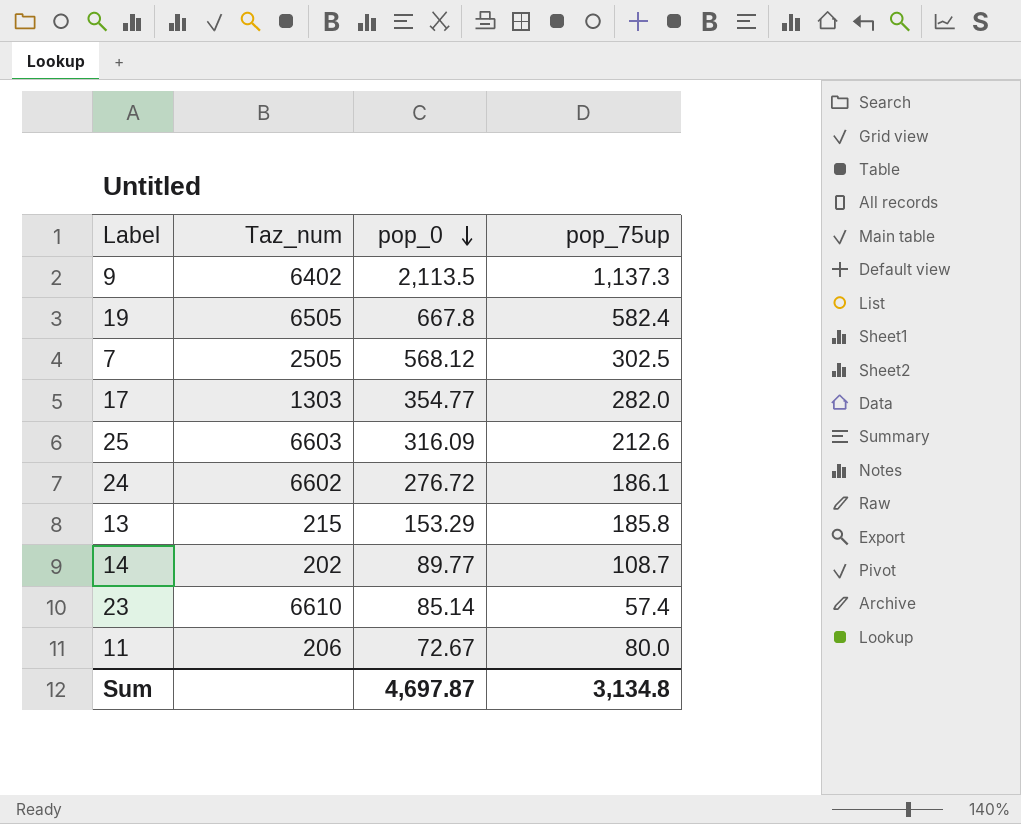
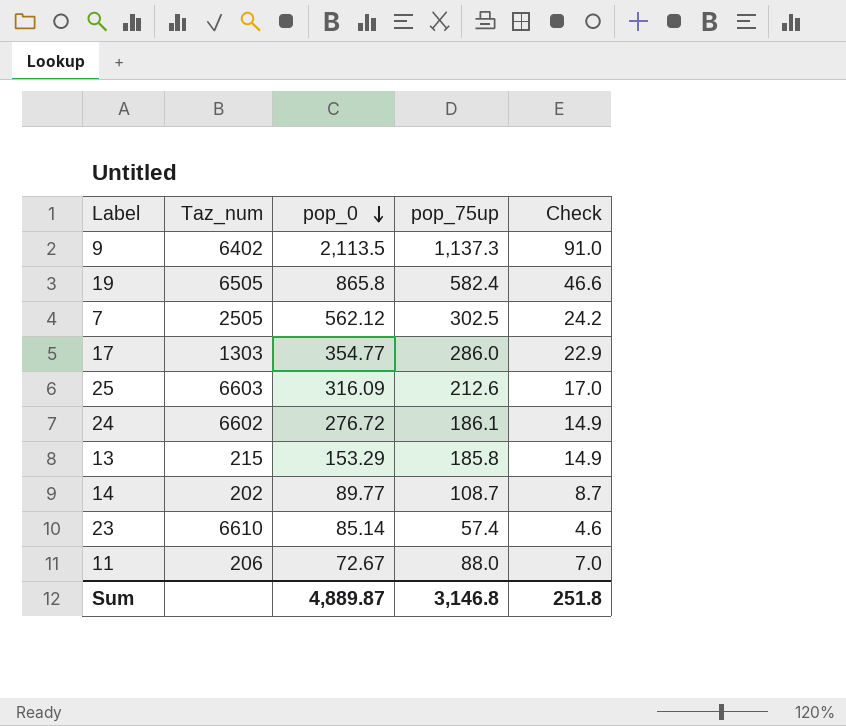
column Check | formula: none -> [pop_75up] * 0.08
19 | pop_0: 667.8 -> 865.8
7 | pop_0: 568.12 -> 562.12
17 | pop_75up: 282.0 -> 286.0
11 | pop_75up: 80.0 -> 88.0
Sum | pop_0: 4,697.87 -> 4,889.87
Sum | pop_75up: 3,134.8 -> 3,146.8

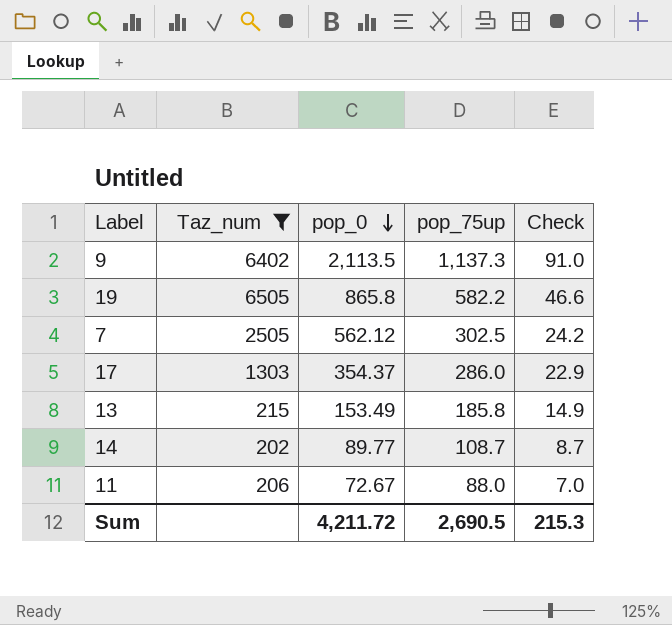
filter: none -> Taz_num <= 6505
19 | pop_75up: 582.4 -> 582.2
17 | pop_0: 354.77 -> 354.37
13 | pop_0: 153.29 -> 153.49
Sum | pop_0: 4,889.87 -> 4,211.72
Sum | pop_75up: 3,146.8 -> 2,690.5
Sum | Check: 251.8 -> 215.3

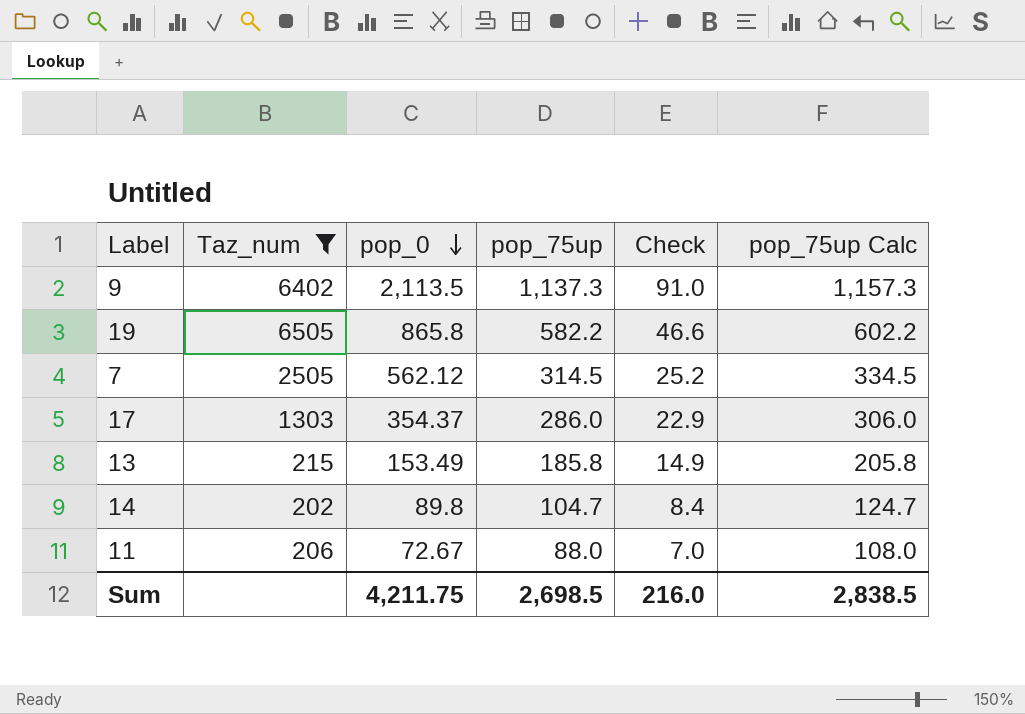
column pop_75up Calc | formula: none -> [pop_75up] + 20
7 | pop_75up: 302.5 -> 314.5
7 | Check: 24.2 -> 25.2
14 | pop_0: 89.77 -> 89.8
14 | pop_75up: 108.7 -> 104.7
14 | Check: 8.7 -> 8.4
Sum | pop_0: 4,211.72 -> 4,211.75
Sum | pop_75up: 2,690.5 -> 2,698.5
Sum | Check: 215.3 -> 216.0

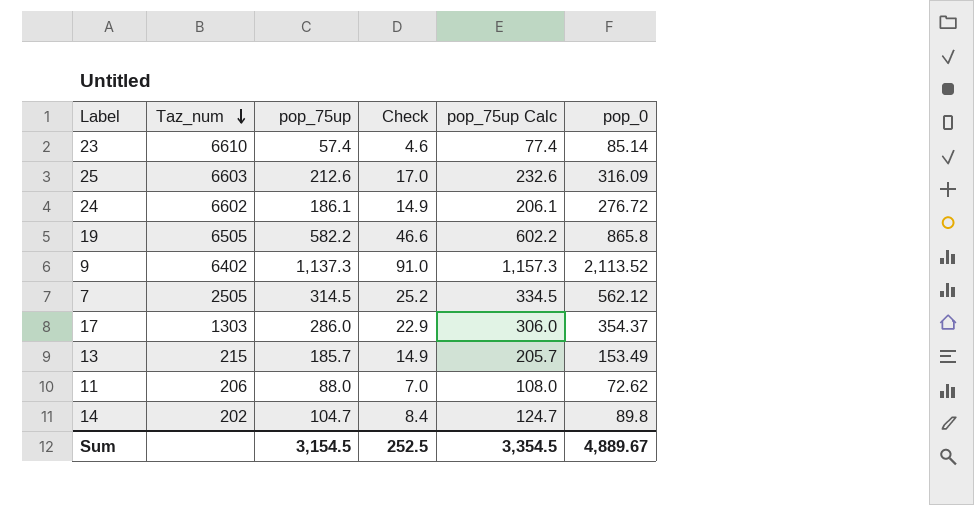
filter: Taz_num <= 6505 -> none
row order: pop_0 descending -> Taz_num descending
column pop_0 | position: 3 -> 6
9 | pop_0: 2,113.5 -> 2,113.52
13 | pop_75up: 185.8 -> 185.7
13 | pop_75up Calc: 205.8 -> 205.7
11 | pop_0: 72.67 -> 72.62
Sum | pop_75up: 2,698.5 -> 3,154.5
Sum | Check: 216.0 -> 252.5
Sum | pop_75up Calc: 2,838.5 -> 3,354.5
Sum | pop_0: 4,211.75 -> 4,889.67

